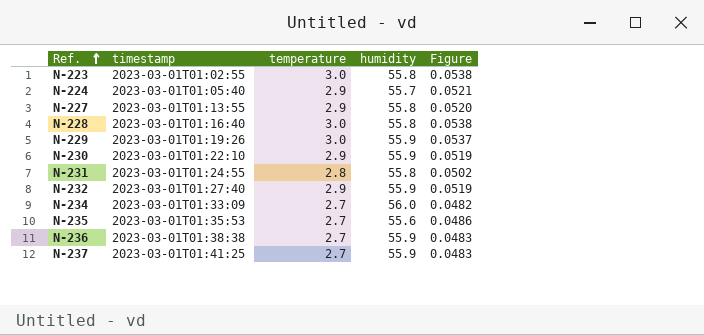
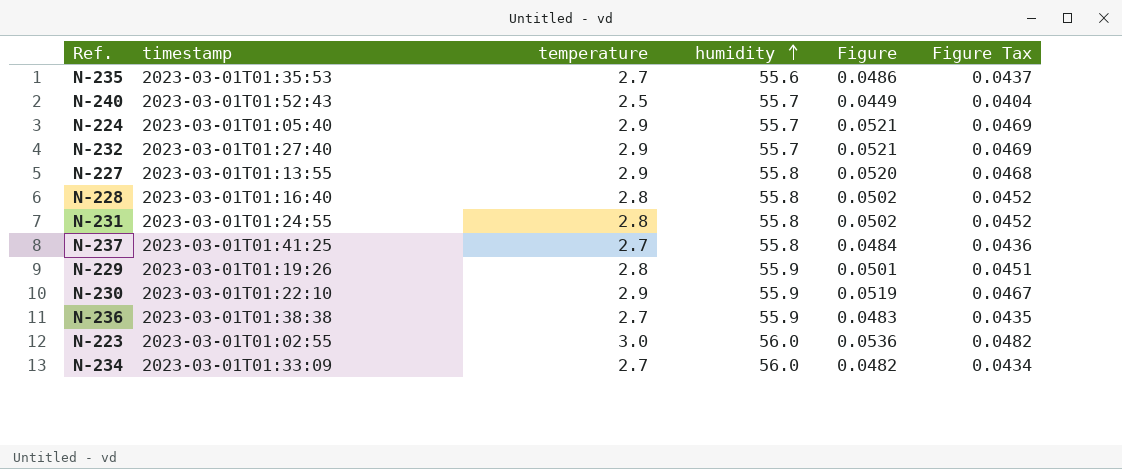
row order: Ref. ascending -> humidity ascending
column Figure Tax | formula: none -> [Figure] * 0.9
row N-240: none -> 2023-03-01T01:52:43 | 2.5 | 55.7 | 0.0449 | 0.0404
N-232 | humidity: 55.9 -> 55.7
N-232 | Figure: 0.0519 -> 0.0521
N-228 | temperature: 3.0 -> 2.8
N-228 | Figure: 0.0538 -> 0.0502
N-237 | humidity: 55.9 -> 55.8
N-237 | Figure: 0.0483 -> 0.0484
N-229 | temperature: 3.0 -> 2.8
N-229 | Figure: 0.0537 -> 0.0501
N-223 | humidity: 55.8 -> 56.0
N-223 | Figure: 0.0538 -> 0.0536

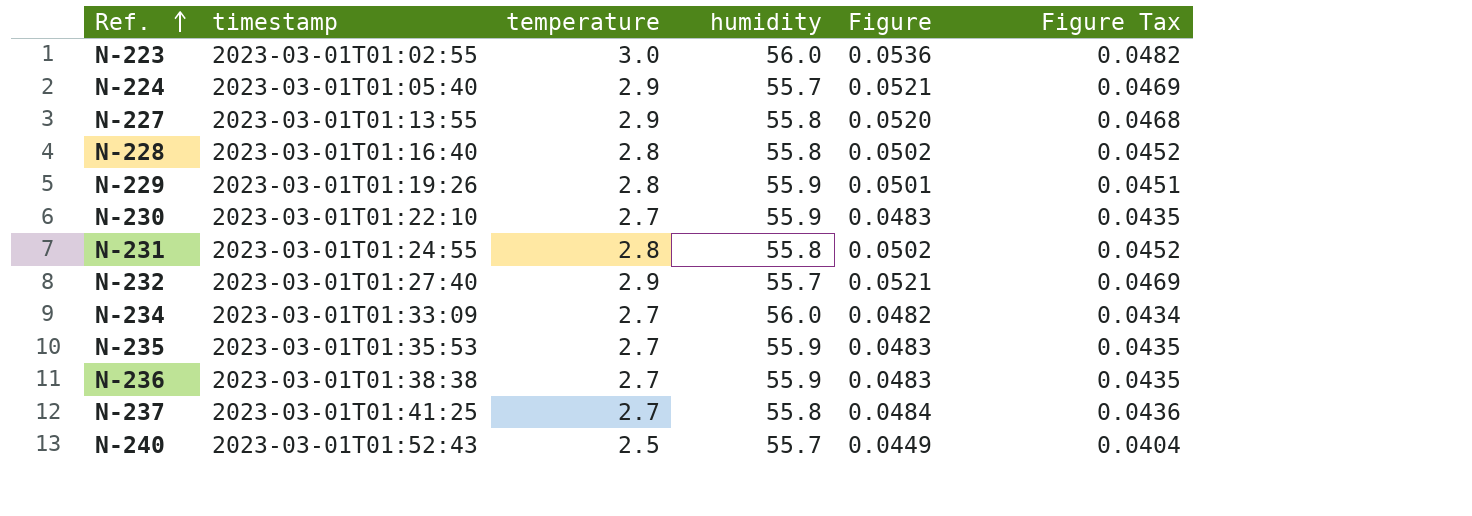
row order: humidity ascending -> Ref. ascending
N-230 | temperature: 2.9 -> 2.7
N-230 | Figure: 0.0519 -> 0.0483
N-230 | Figure Tax: 0.0467 -> 0.0435
N-235 | humidity: 55.6 -> 55.9
N-235 | Figure: 0.0486 -> 0.0483
N-235 | Figure Tax: 0.0437 -> 0.0435

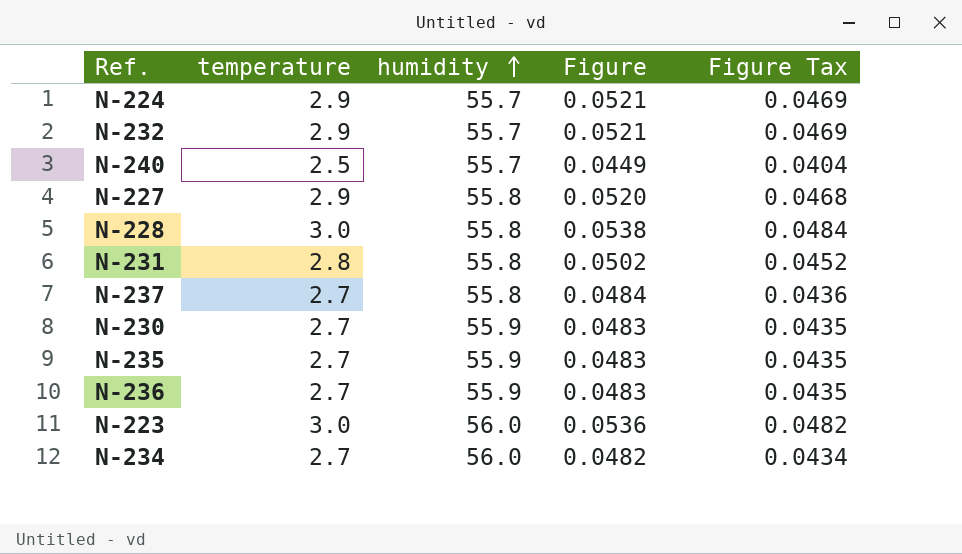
row order: Ref. ascending -> humidity ascending
column timestamp | position: 2 -> none
row N-229: 2023-03-01T01:19:26 | 2.8 | 55.9 | 0.0501 | 0.0451 -> none
N-228 | temperature: 2.8 -> 3.0
N-228 | Figure: 0.0502 -> 0.0538
N-228 | Figure Tax: 0.0452 -> 0.0484

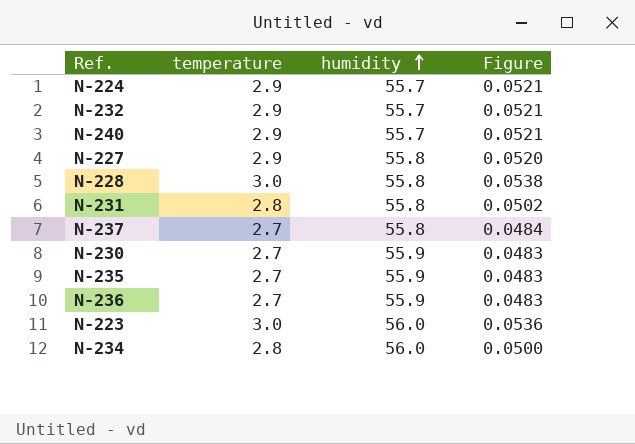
column Figure Tax | formula: [Figure] * 0.9 -> none
N-240 | temperature: 2.5 -> 2.9
N-240 | Figure: 0.0449 -> 0.0521
N-234 | temperature: 2.7 -> 2.8
N-234 | Figure: 0.0482 -> 0.0500

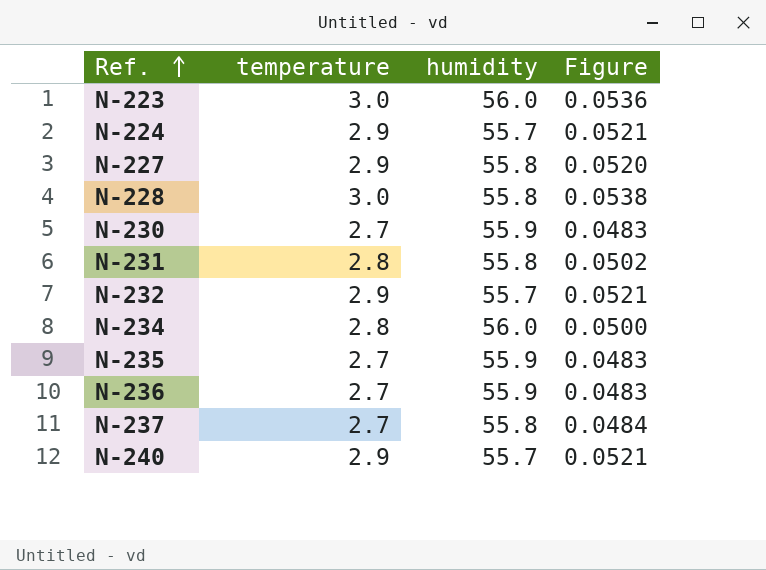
row order: humidity ascending -> Ref. ascending

